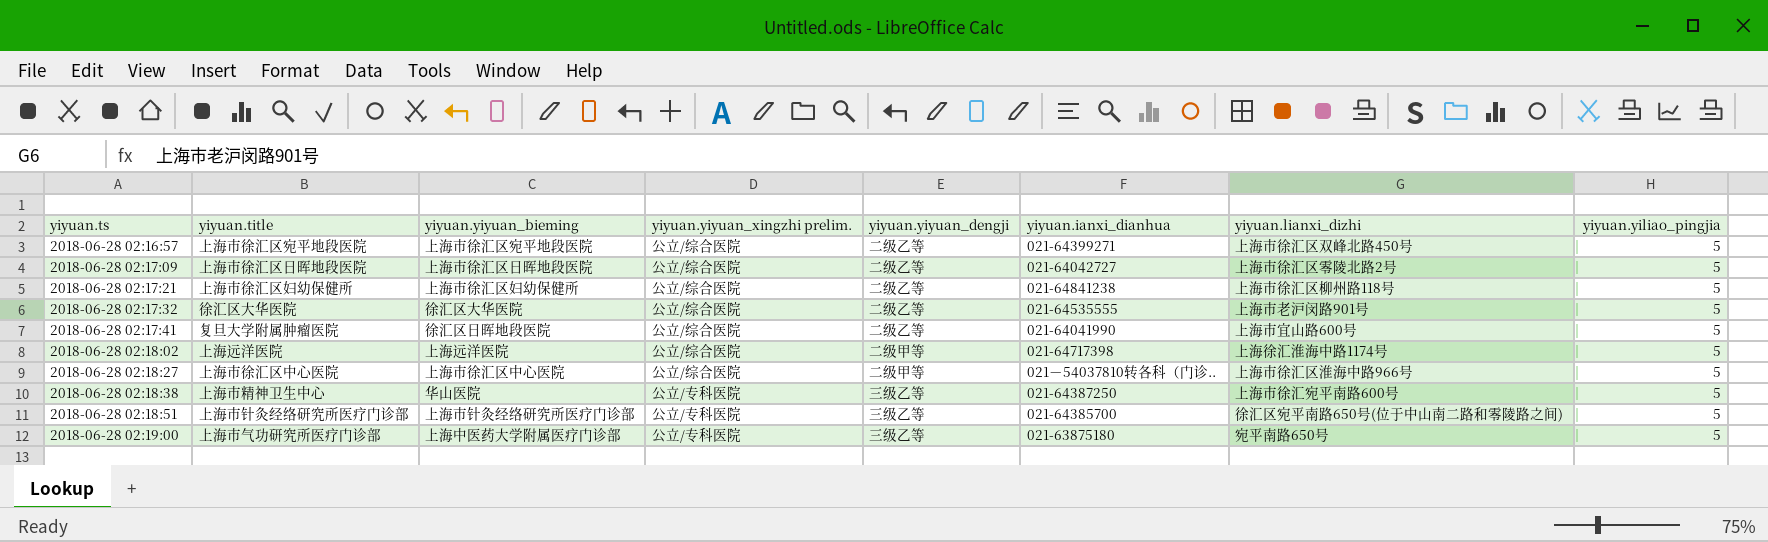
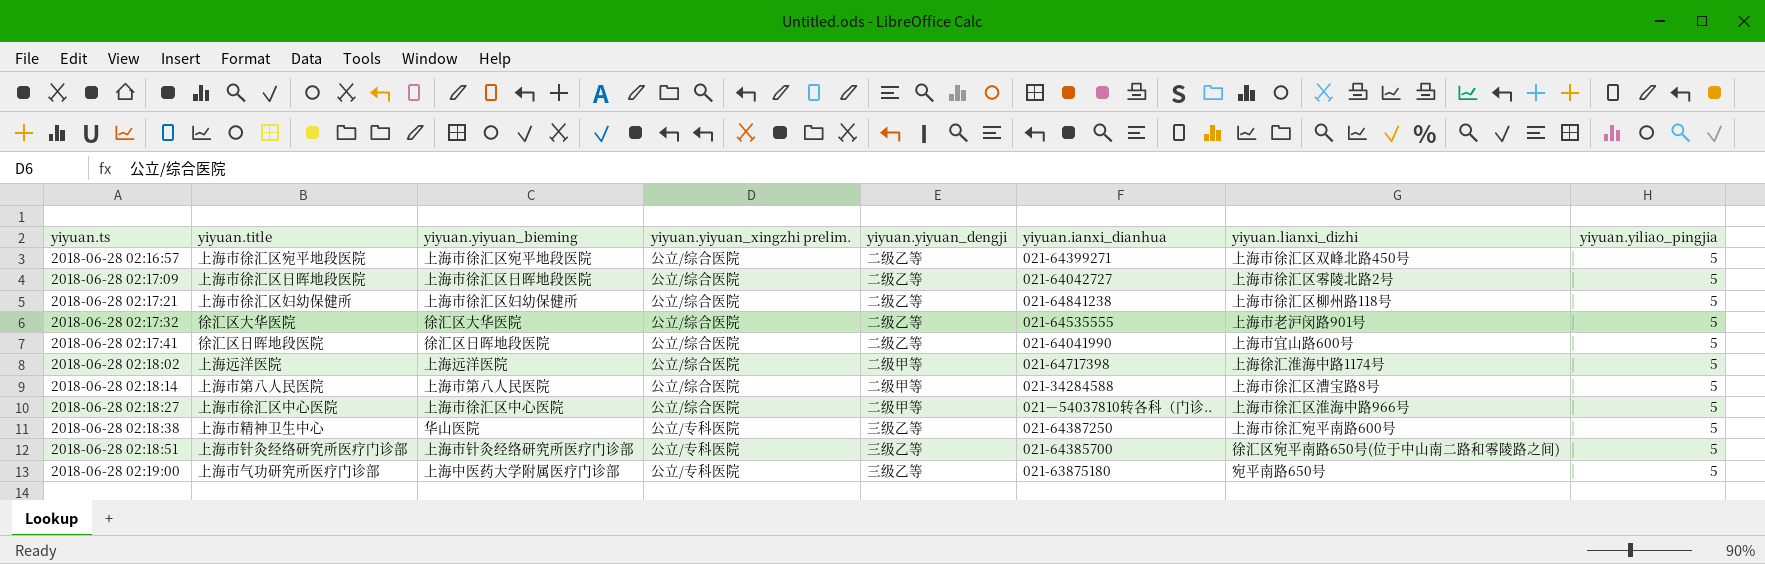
2018-06-28 02:17:41 | yiyuan.title: 复旦大学附属肿瘤医院 -> 徐汇区日晖地段医院
row 2018-06-28 02:18:14: none -> 上海市第八人民医院 | 上海市第八人民医院 | 公立/综合医院 | 二级甲等 | 021-34284588 | 上海市徐汇区漕宝路8号 | 5

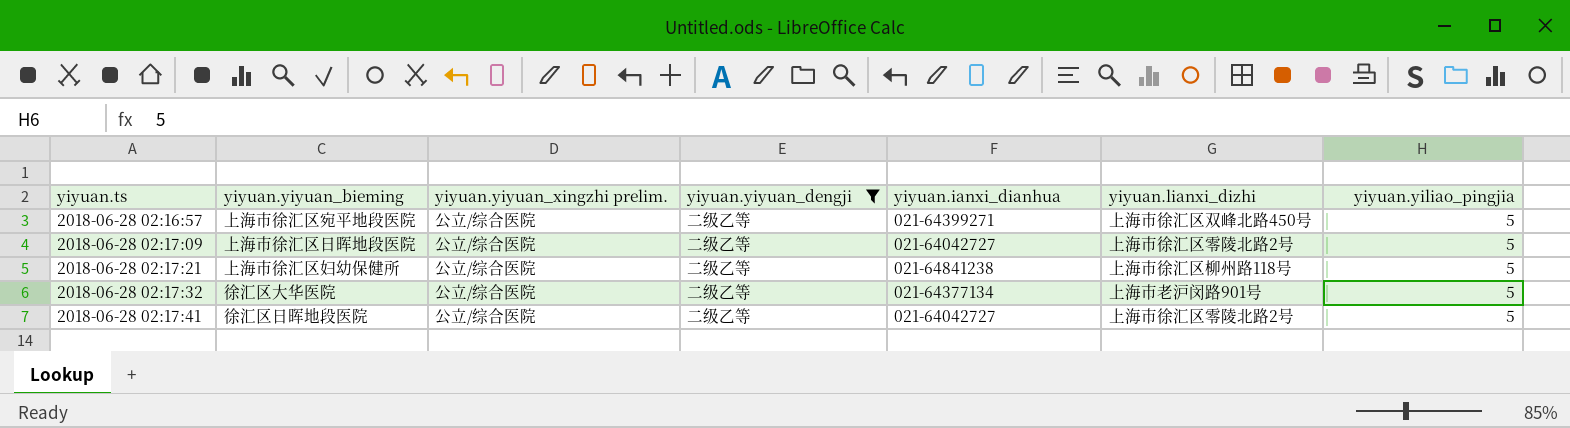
filter: none -> yiyuan.yiyuan_dengji = 二级乙等
column yiyuan.title | position: 2 -> none
2018-06-28 02:17:32 | yiyuan.ianxi_dianhua: 021-64535555 -> 021-64377134
2018-06-28 02:17:41 | yiyuan.ianxi_dianhua: 021-64041990 -> 021-64042727
2018-06-28 02:17:41 | yiyuan.lianxi_dizhi: 上海市宜山路600号 -> 上海市徐汇区零陵北路2号

